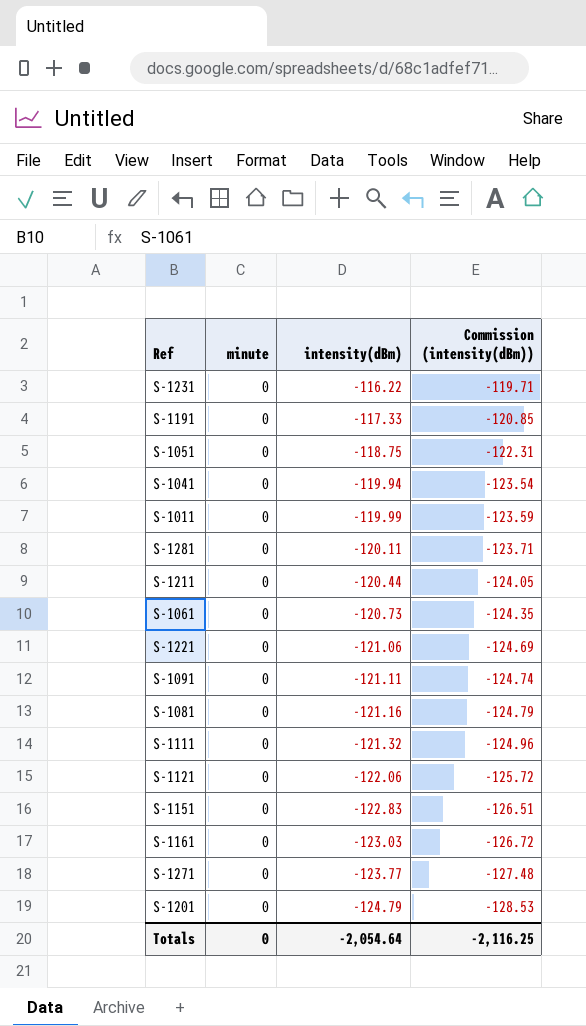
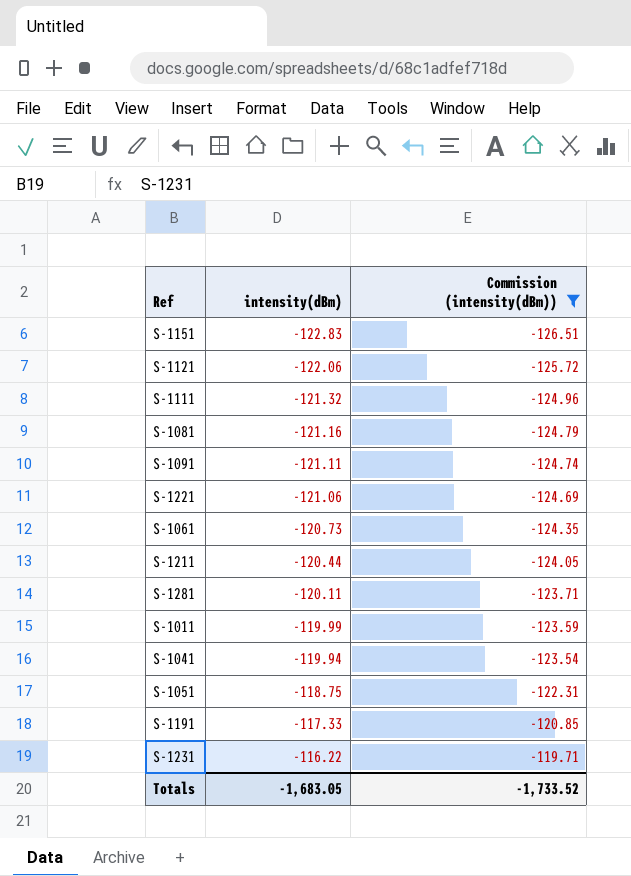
filter: none -> Commission (intensity(dBm)) >= -126.51
row order: intensity(dBm) descending -> intensity(dBm) ascending
column minute | position: 2 -> none
Totals | intensity(dBm): -2,054.64 -> -1,683.05
Totals | Commission (intensity(dBm)): -2,116.25 -> -1,733.52

